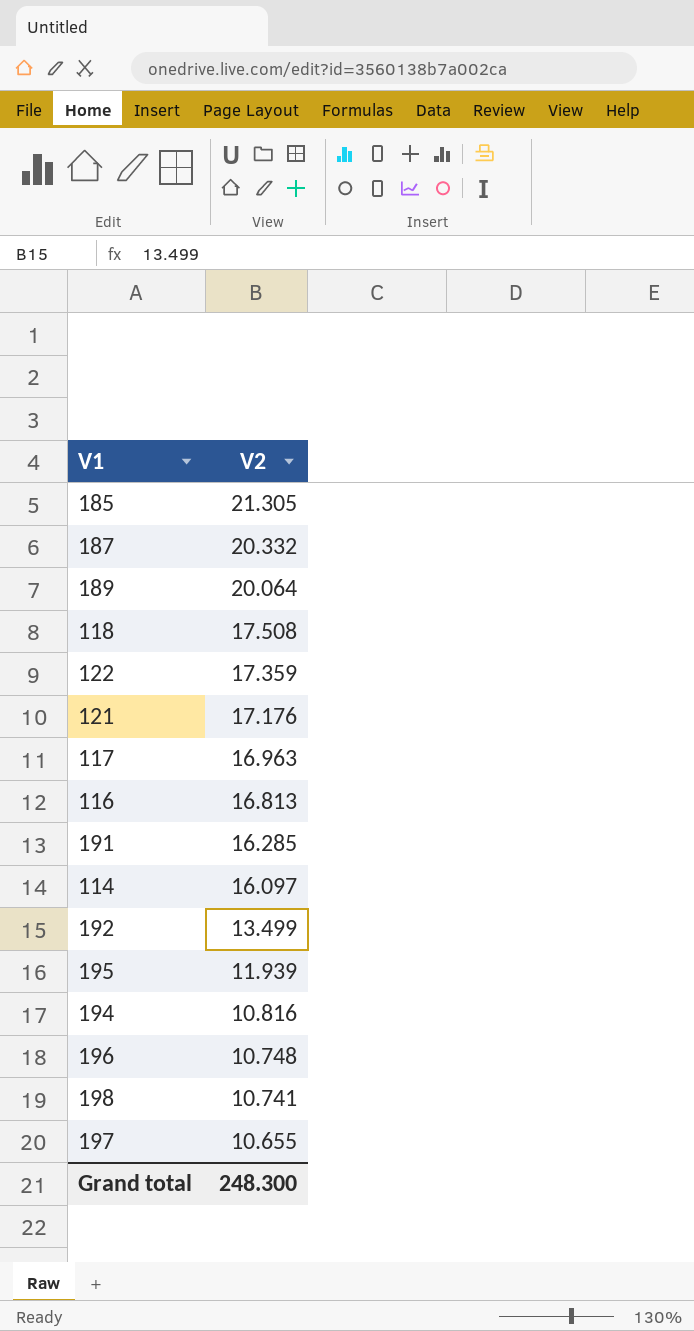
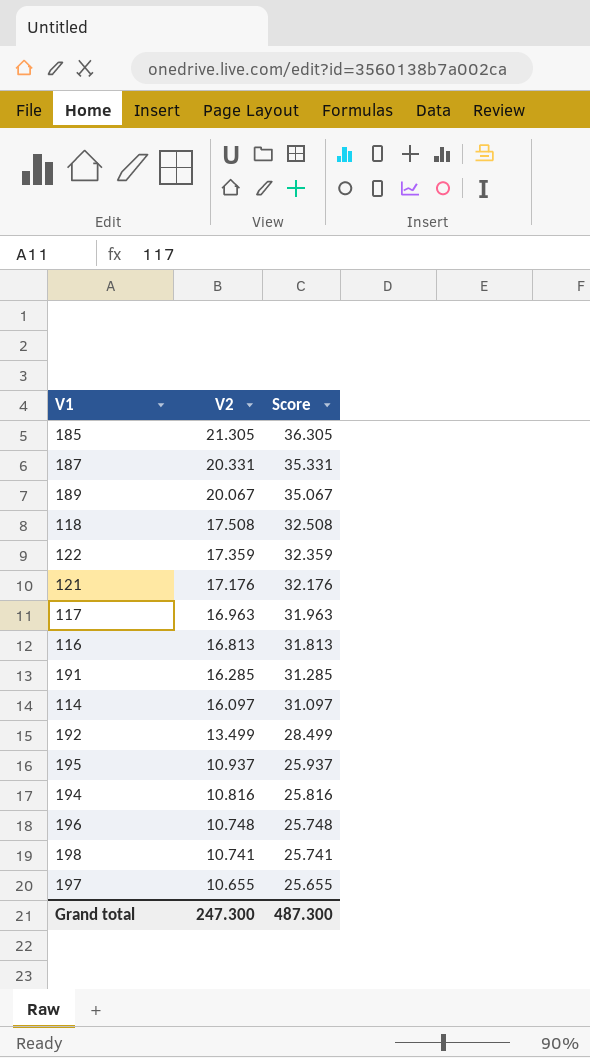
column Score | formula: none -> [V2] + 15
187 | V2: 20.332 -> 20.331
189 | V2: 20.064 -> 20.067
195 | V2: 11.939 -> 10.937
Grand total | V2: 248.300 -> 247.300

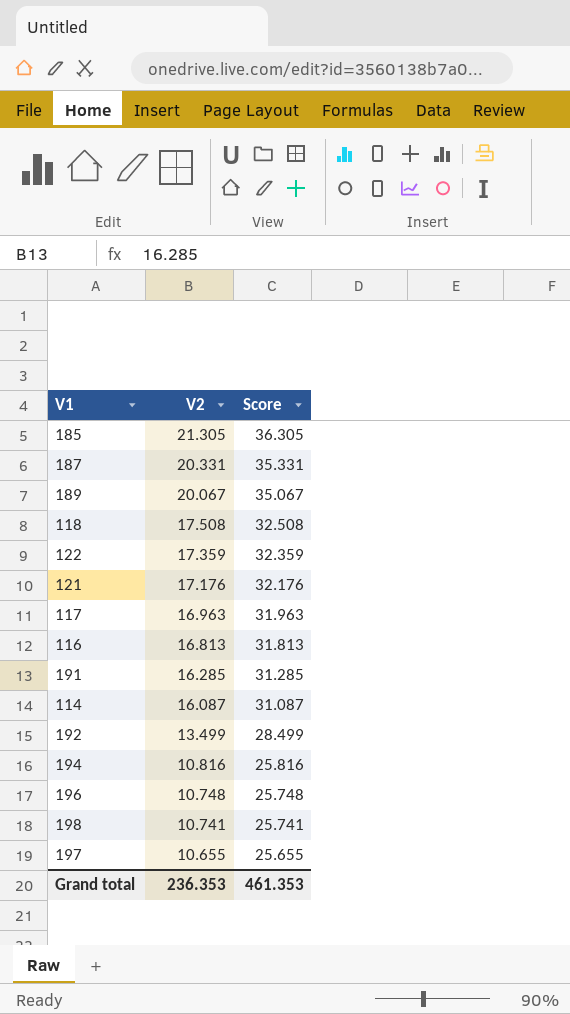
row 195: 10.937 | 25.937 -> none
114 | V2: 16.097 -> 16.087
114 | Score: 31.097 -> 31.087
Grand total | V2: 247.300 -> 236.353
Grand total | Score: 487.300 -> 461.353

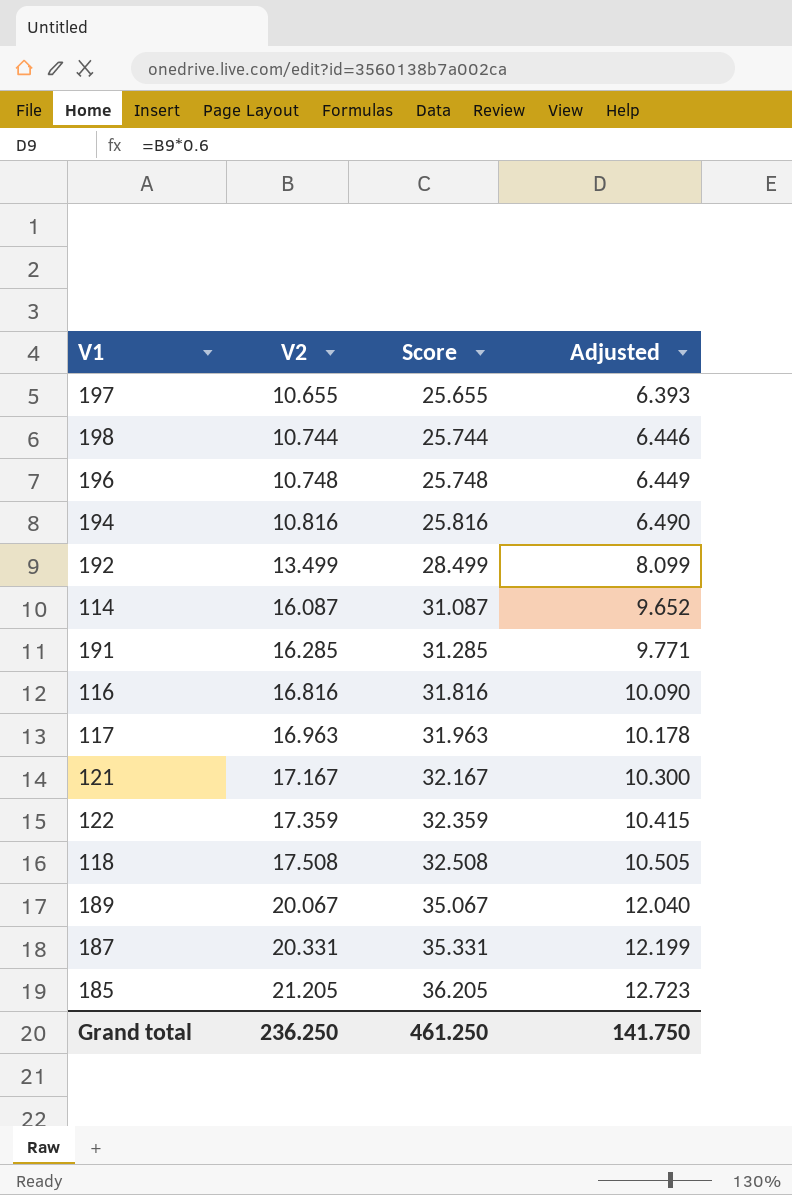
row order: V2 descending -> V2 ascending
column Adjusted | formula: none -> [V2] * 0.6
198 | V2: 10.741 -> 10.744
198 | Score: 25.741 -> 25.744
116 | V2: 16.813 -> 16.816
116 | Score: 31.813 -> 31.816
121 | V2: 17.176 -> 17.167
121 | Score: 32.176 -> 32.167
185 | V2: 21.305 -> 21.205
185 | Score: 36.305 -> 36.205
Grand total | V2: 236.353 -> 236.250
Grand total | Score: 461.353 -> 461.250

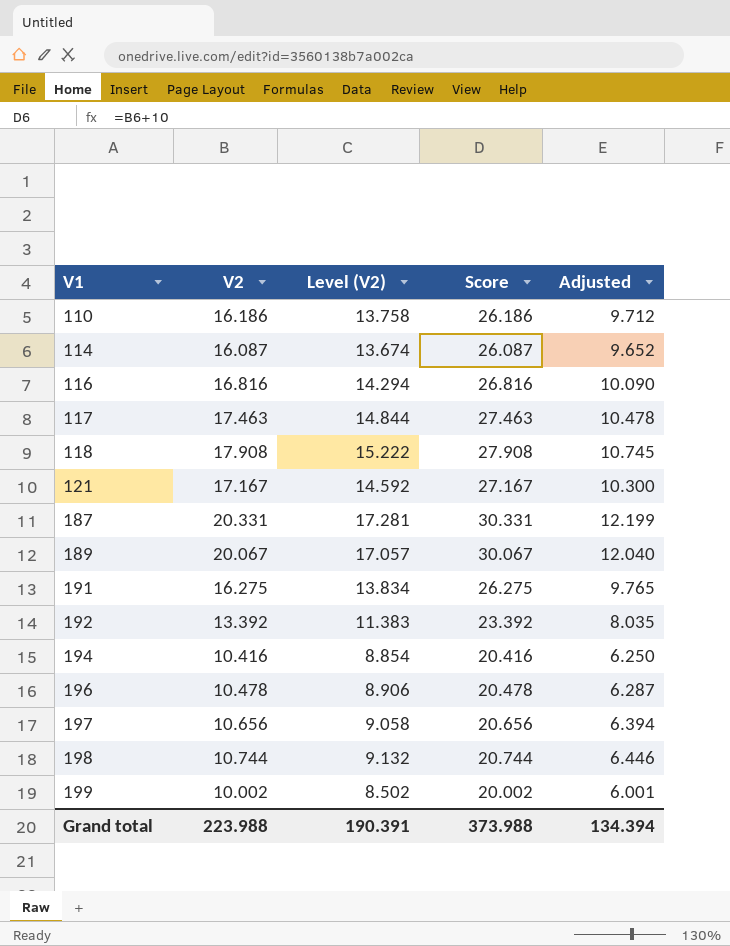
row order: V2 ascending -> V1 ascending
column Level (V2) | formula: none -> [V2] * 0.85
column Score | formula: [V2] + 15 -> [V2] + 10
row 122: 17.359 | 32.359 | 10.415 -> none
row 185: 21.205 | 36.205 | 12.723 -> none
row 110: none -> 16.186 | 13.758 | 26.186 | 9.712
117 | V2: 16.963 -> 17.463
117 | Adjusted: 10.178 -> 10.478
118 | V2: 17.508 -> 17.908
118 | Adjusted: 10.505 -> 10.745
191 | V2: 16.285 -> 16.275
191 | Adjusted: 9.771 -> 9.765
192 | V2: 13.499 -> 13.392
192 | Adjusted: 8.099 -> 8.035
194 | V2: 10.816 -> 10.416
194 | Adjusted: 6.490 -> 6.250
196 | V2: 10.748 -> 10.478
196 | Adjusted: 6.449 -> 6.287
197 | V2: 10.655 -> 10.656
197 | Adjusted: 6.393 -> 6.394
row 199: none -> 10.002 | 8.502 | 20.002 | 6.001
Grand total | V2: 236.250 -> 223.988
Grand total | Score: 461.250 -> 373.988
Grand total | Adjusted: 141.750 -> 134.394

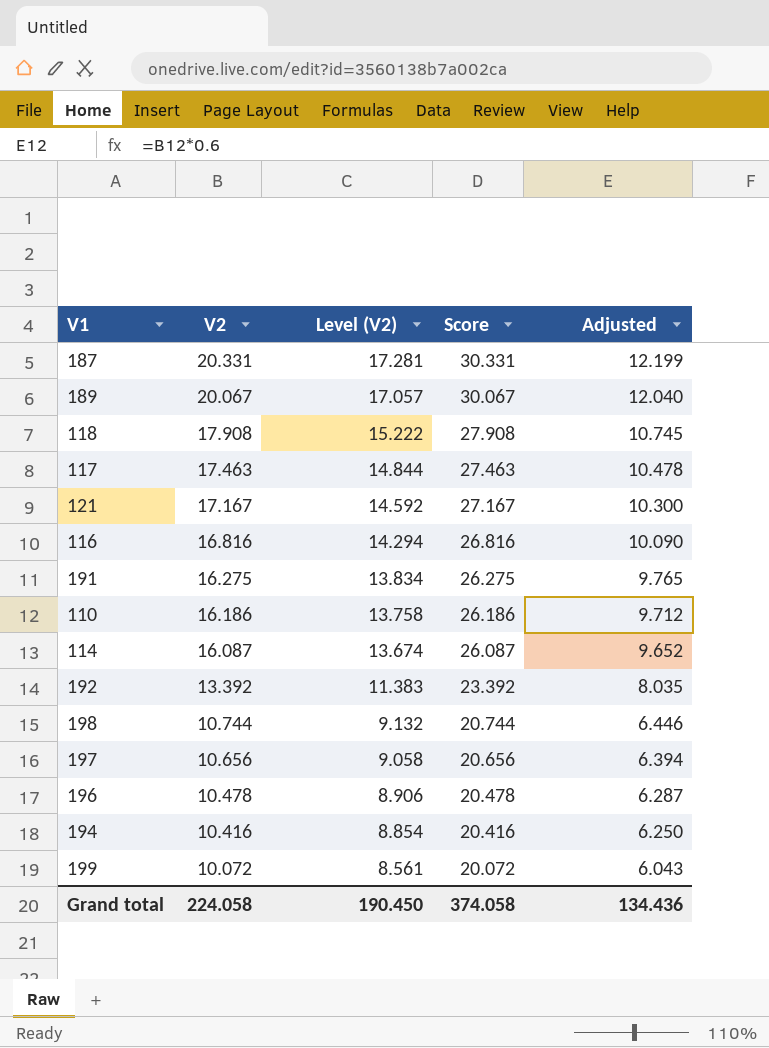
row order: V1 ascending -> V2 descending
199 | V2: 10.002 -> 10.072
199 | Level (V2): 8.502 -> 8.561
199 | Score: 20.002 -> 20.072
199 | Adjusted: 6.001 -> 6.043
Grand total | V2: 223.988 -> 224.058
Grand total | Level (V2): 190.391 -> 190.450
Grand total | Score: 373.988 -> 374.058
Grand total | Adjusted: 134.394 -> 134.436

